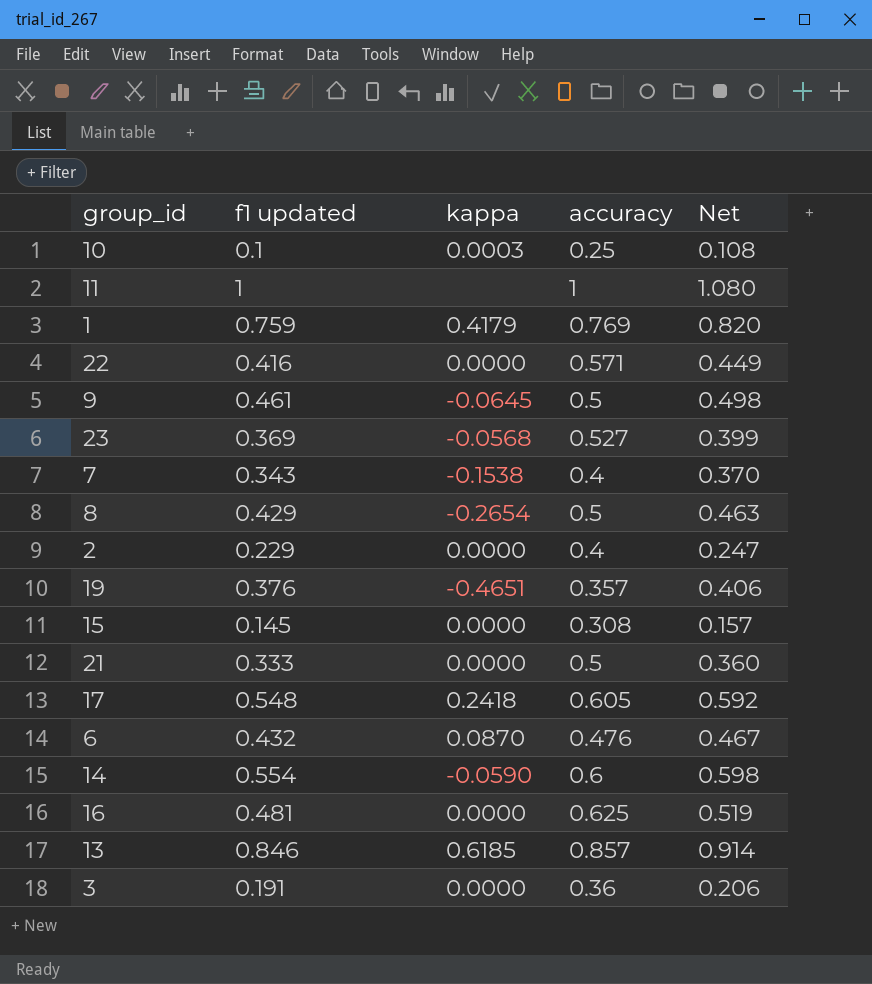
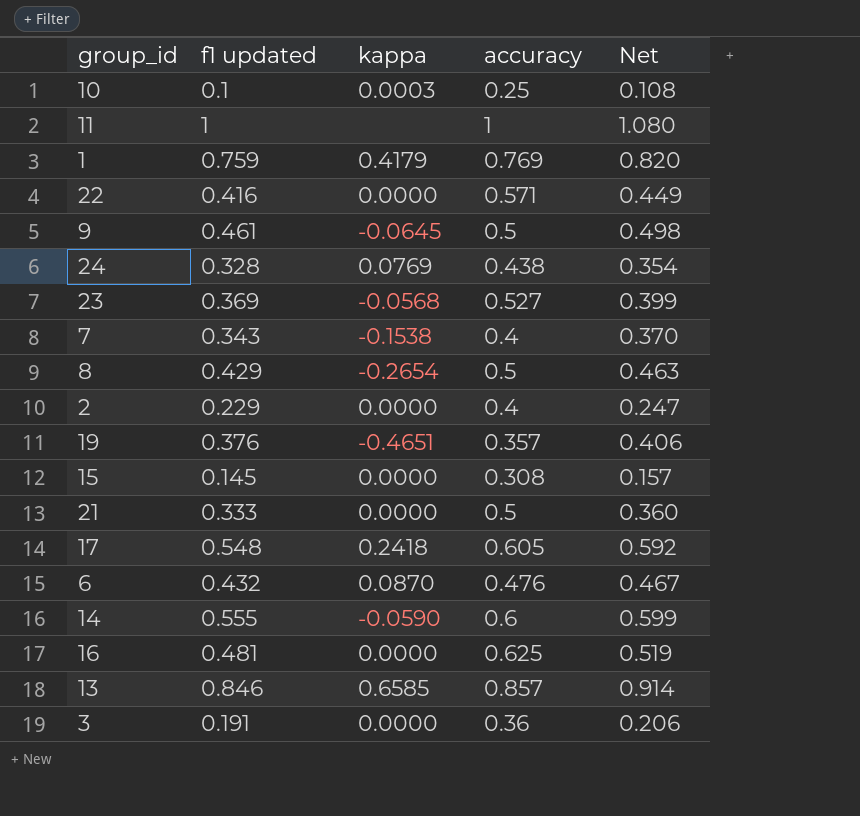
row 24: none -> 0.328 | 0.0769 | 0.438 | 0.354
14 | f1 updated: 0.554 -> 0.555
14 | Net: 0.598 -> 0.599
13 | kappa: 0.6185 -> 0.6585

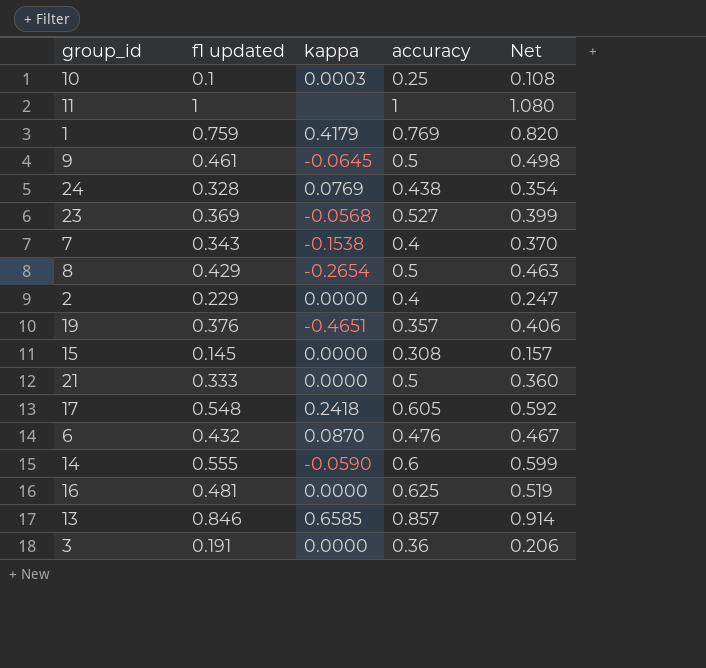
row 22: 0.416 | 0.0000 | 0.571 | 0.449 -> none

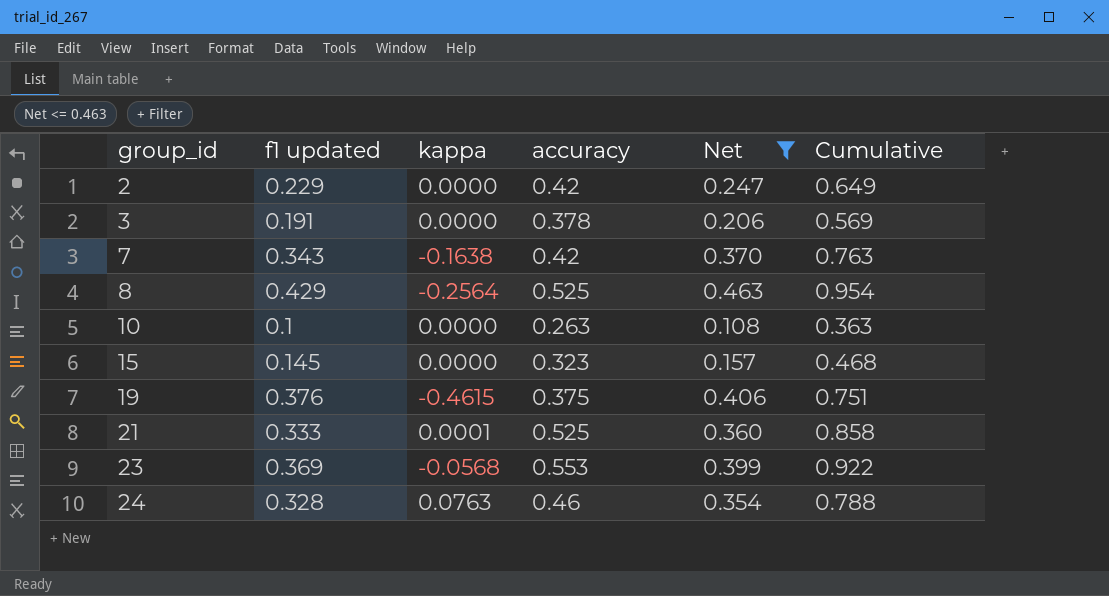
filter: none -> Net <= 0.463
row order: none -> group_id ascending
column Cumulative | formula: none -> [f1 updated] + [accuracy]
2 | accuracy: 0.4 -> 0.42
3 | accuracy: 0.36 -> 0.378
7 | kappa: -0.1538 -> -0.1638
7 | accuracy: 0.4 -> 0.42
8 | kappa: -0.2654 -> -0.2564
8 | accuracy: 0.5 -> 0.525
10 | kappa: 0.0003 -> 0.0000
10 | accuracy: 0.25 -> 0.263
15 | accuracy: 0.308 -> 0.323
19 | kappa: -0.4651 -> -0.4615
19 | accuracy: 0.357 -> 0.375
21 | kappa: 0.0000 -> 0.0001
21 | accuracy: 0.5 -> 0.525
23 | accuracy: 0.527 -> 0.553
24 | kappa: 0.0769 -> 0.0763
24 | accuracy: 0.438 -> 0.46

